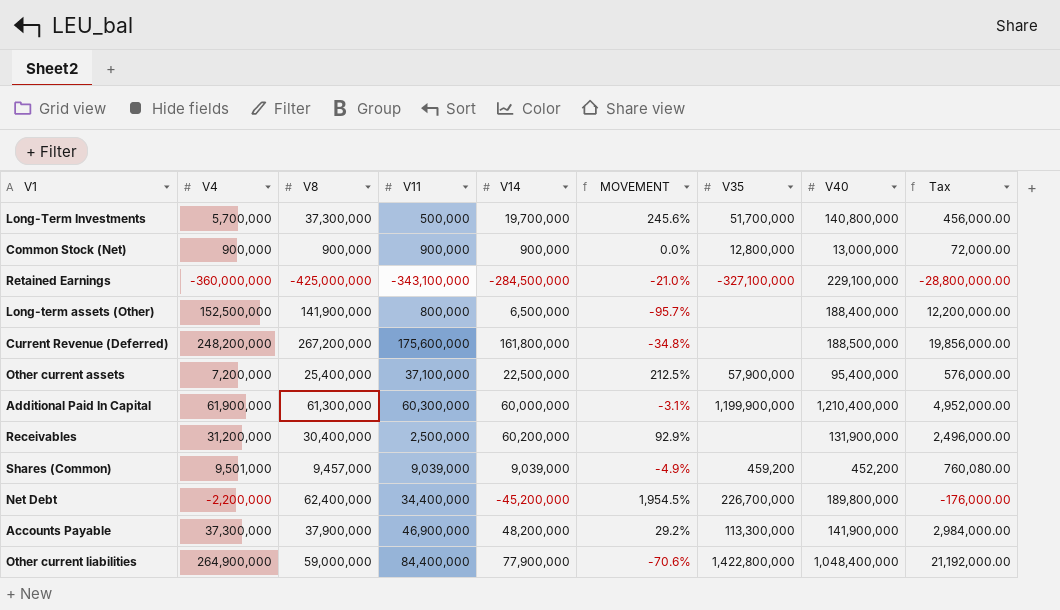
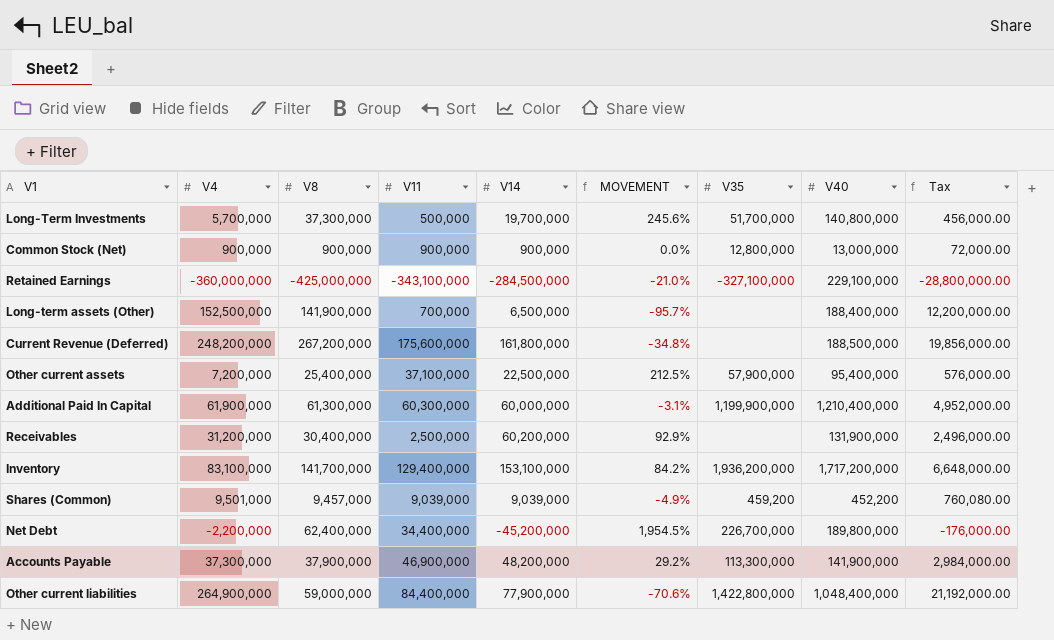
Long-term assets (Other) | V11: 800,000 -> 700,000
row Inventory: none -> 83,100,000 | 141,700,000 | 129,400,000 | 153,100,000 | 84.2% | 1,936,200,000 | 1,717,200,000 | 6,648,000.00

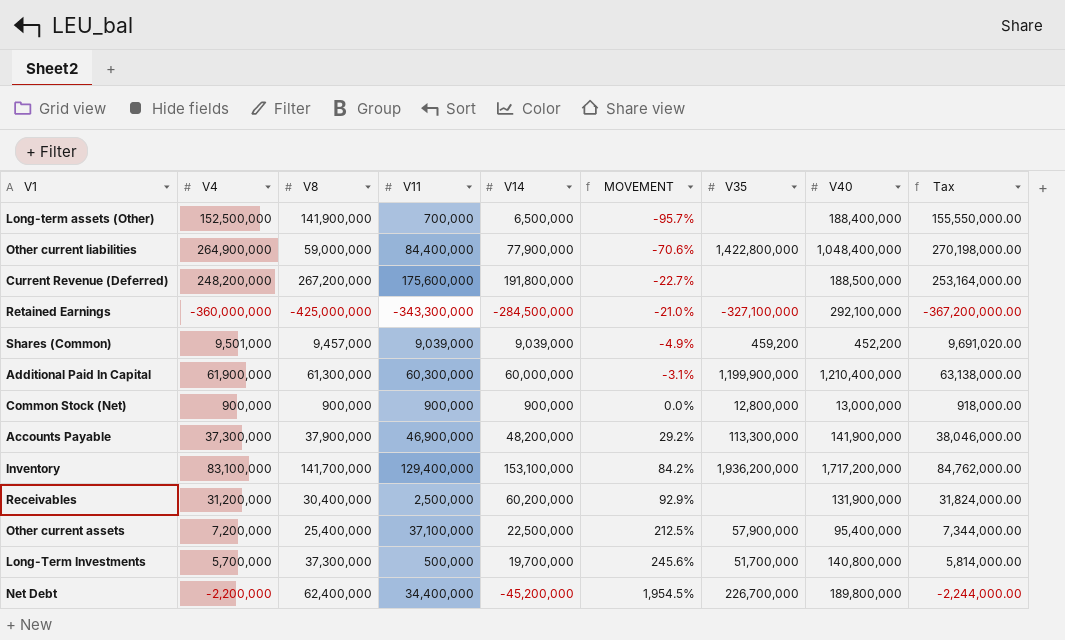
row order: none -> MOVEMENT ascending
column Tax | formula: [V4] * 0.08 -> [V4] * 1.02
Current Revenue (Deferred) | V14: 161,800,000 -> 191,800,000
Current Revenue (Deferred) | MOVEMENT: -34.8% -> -22.7%
Retained Earnings | V11: -343,100,000 -> -343,300,000
Retained Earnings | V40: 229,100,000 -> 292,100,000

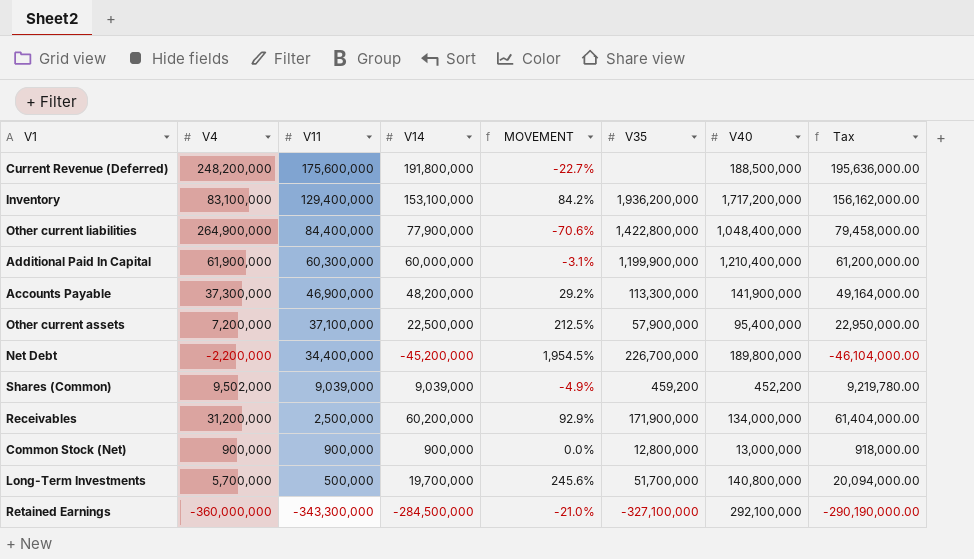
row order: MOVEMENT ascending -> V11 descending
column V8 | position: 3 -> none
column Tax | formula: [V4] * 1.02 -> [V14] * 1.02
row Long-term assets (Other): 152,500,000 | 141,900,000 | 700,000 | 6,500,000 | -95.7% | none | 188,400,000 | 155,550,000.00 -> none
Shares (Common) | V4: 9,501,000 -> 9,502,000
Receivables | V35: none -> 171,900,000
Receivables | V40: 131,900,000 -> 134,000,000

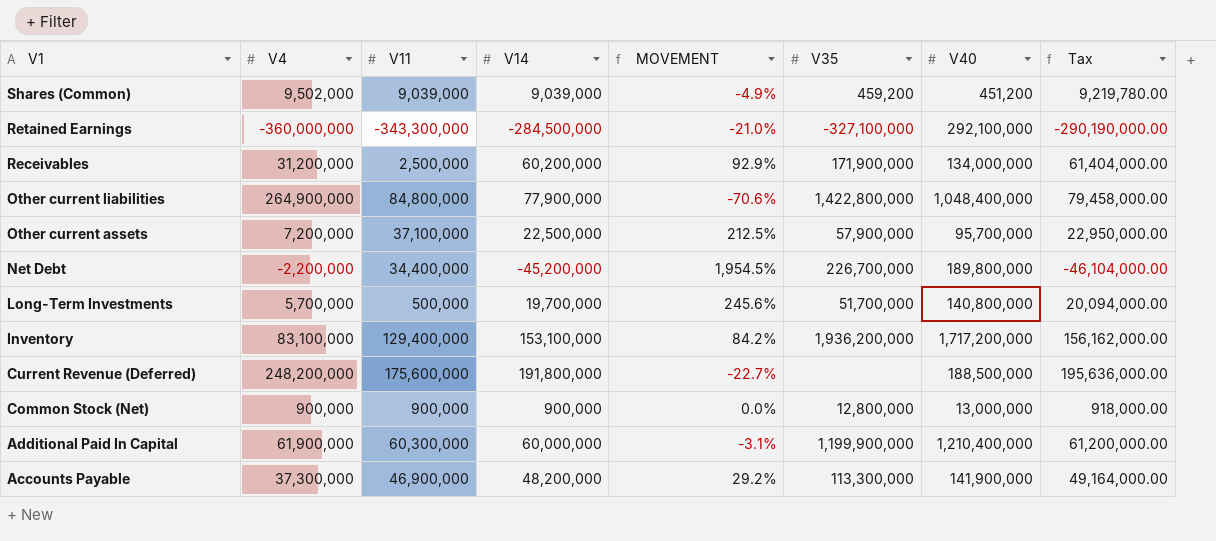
row order: V11 descending -> V1 descending
Shares (Common) | V40: 452,200 -> 451,200
Other current liabilities | V11: 84,400,000 -> 84,800,000
Other current assets | V40: 95,400,000 -> 95,700,000

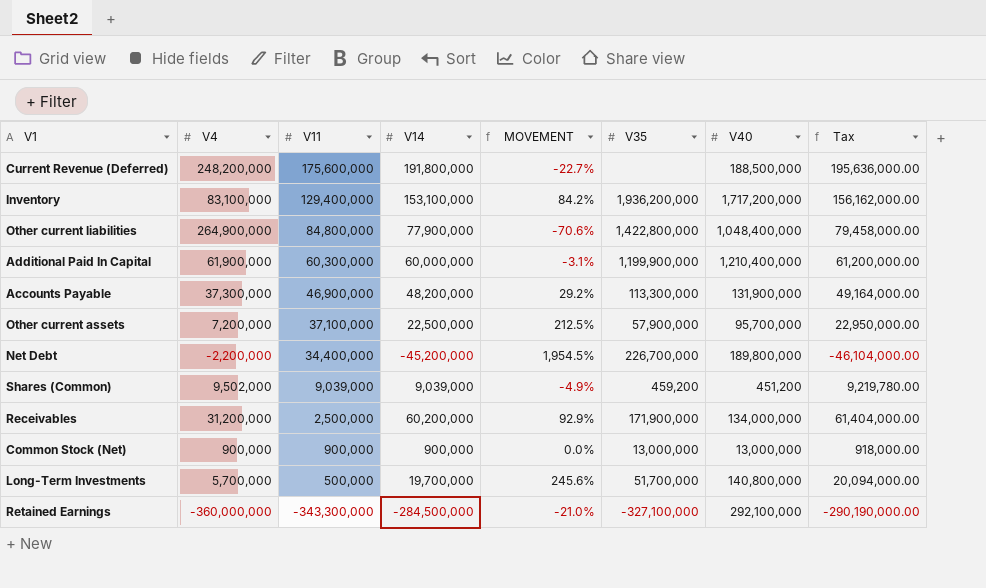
row order: V1 descending -> V11 descending
Accounts Payable | V40: 141,900,000 -> 131,900,000
Common Stock (Net) | V35: 12,800,000 -> 13,000,000

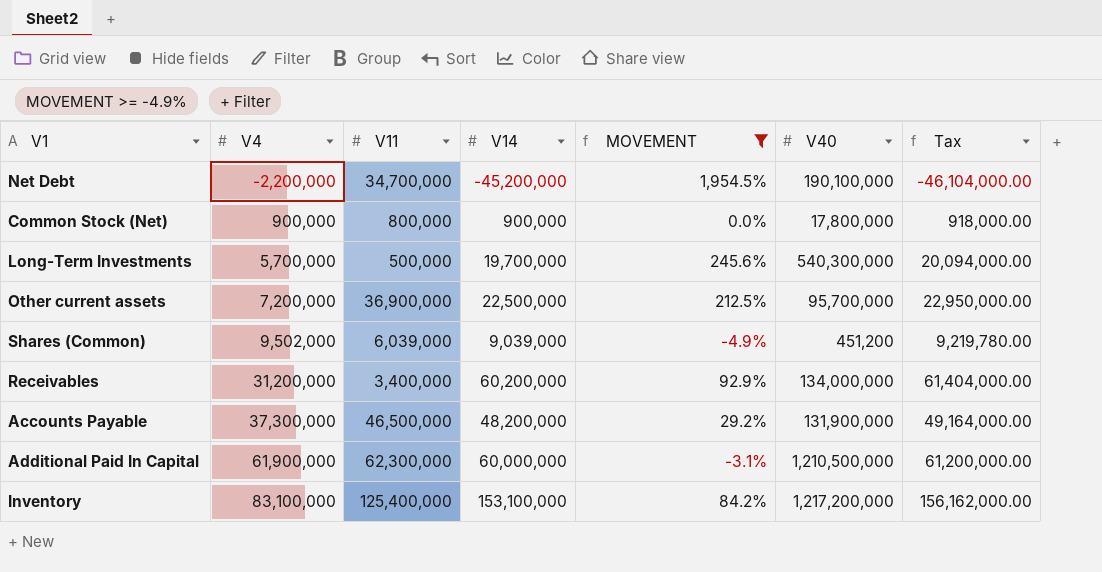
filter: none -> MOVEMENT >= -4.9%
row order: V11 descending -> V4 ascending
column V35 | position: 6 -> none
Net Debt | V11: 34,400,000 -> 34,700,000
Net Debt | V40: 189,800,000 -> 190,100,000
Common Stock (Net) | V11: 900,000 -> 800,000
Common Stock (Net) | V40: 13,000,000 -> 17,800,000
Long-Term Investments | V40: 140,800,000 -> 540,300,000
Other current assets | V11: 37,100,000 -> 36,900,000
Shares (Common) | V11: 9,039,000 -> 6,039,000
Receivables | V11: 2,500,000 -> 3,400,000
Accounts Payable | V11: 46,900,000 -> 46,500,000
Additional Paid In Capital | V11: 60,300,000 -> 62,300,000
Additional Paid In Capital | V40: 1,210,400,000 -> 1,210,500,000
Inventory | V11: 129,400,000 -> 125,400,000
Inventory | V40: 1,717,200,000 -> 1,217,200,000

